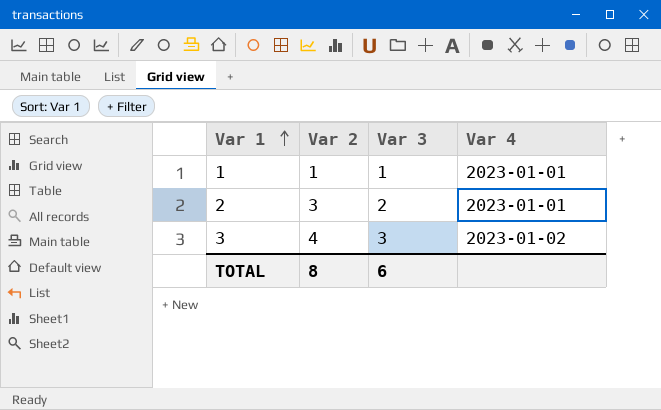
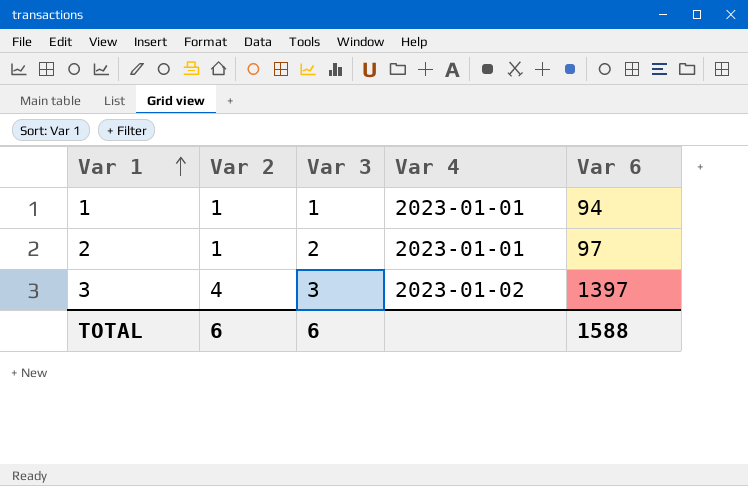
column Var 6 | position: none -> 5
2 | Var 2: 3 -> 1
TOTAL | Var 2: 8 -> 6

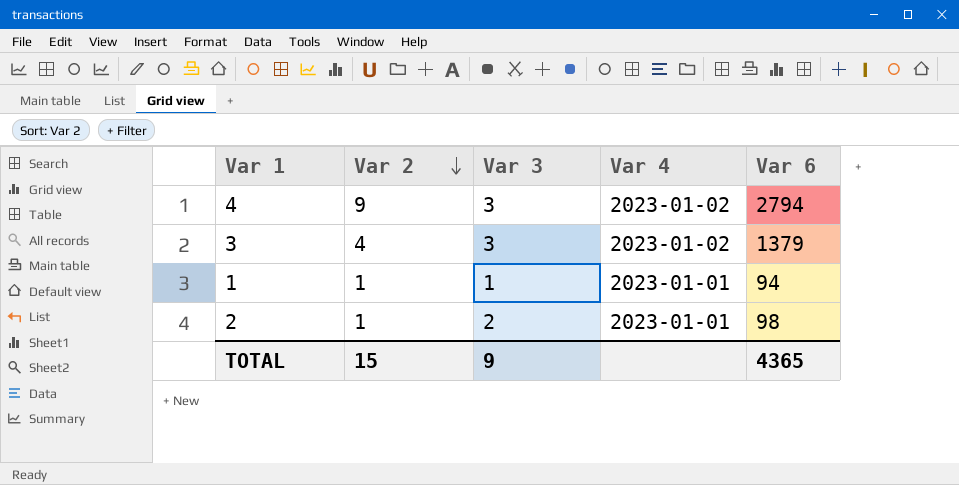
row order: Var 1 ascending -> Var 2 descending
row 4: none -> 9 | 3 | 2023-01-02 | 2794
3 | Var 6: 1397 -> 1379
2 | Var 6: 97 -> 98
TOTAL | Var 2: 6 -> 15
TOTAL | Var 3: 6 -> 9
TOTAL | Var 6: 1588 -> 4365

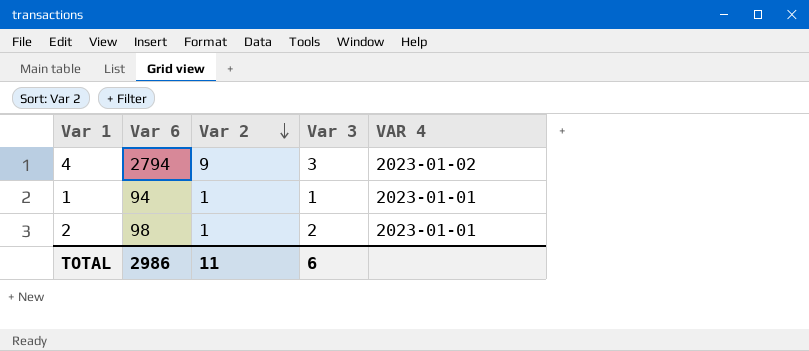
column Var 6 | position: 5 -> 2
column name: Var 4 -> VAR 4
row 3: 4 | 3 | 2023-01-02 | 1379 -> none
TOTAL | Var 6: 4365 -> 2986
TOTAL | Var 2: 15 -> 11
TOTAL | Var 3: 9 -> 6

